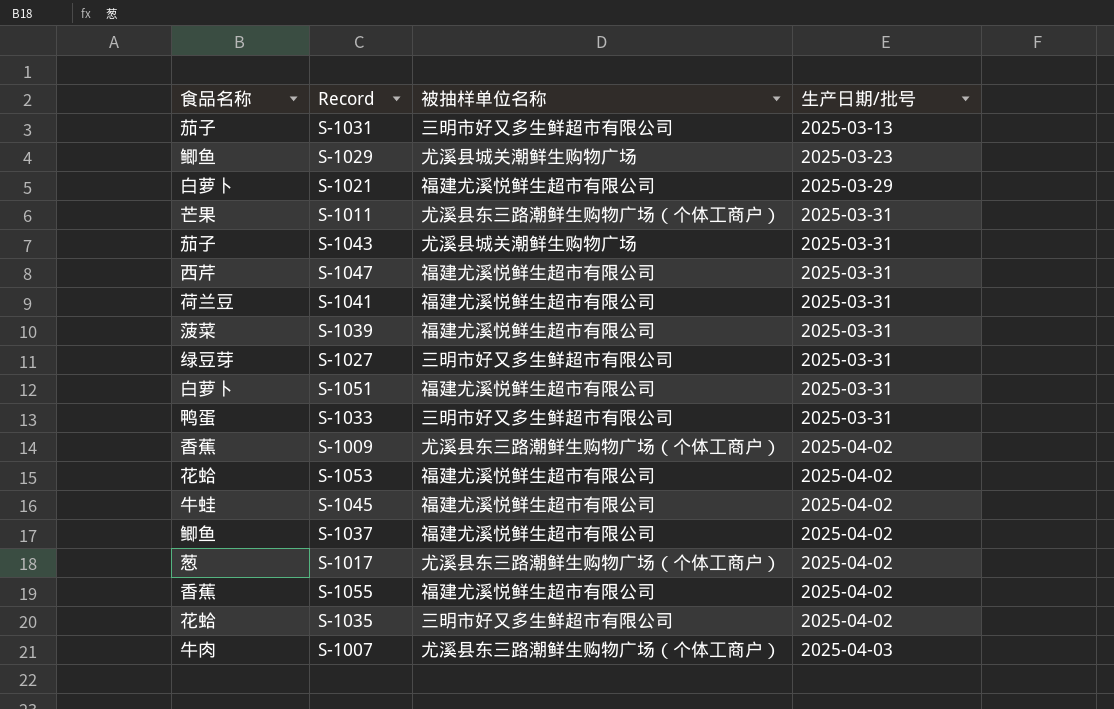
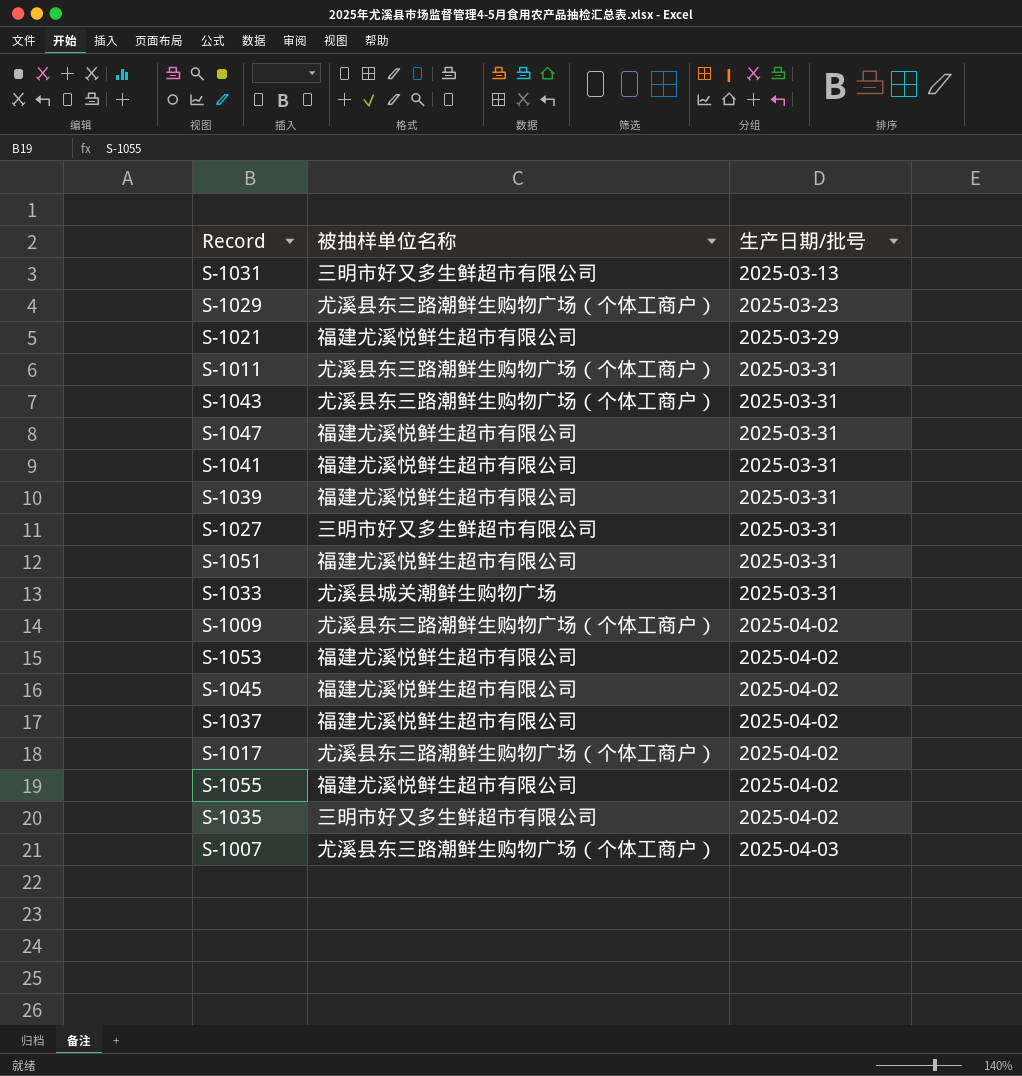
column 食品名称 | position: 1 -> none
S-1029 | 被抽样单位名称: 尤溪县城关潮鲜生购物广场 -> 尤溪县东三路潮鲜生购物广场（个体工商户）
S-1043 | 被抽样单位名称: 尤溪县城关潮鲜生购物广场 -> 尤溪县东三路潮鲜生购物广场（个体工商户）
S-1033 | 被抽样单位名称: 三明市好又多生鲜超市有限公司 -> 尤溪县城关潮鲜生购物广场

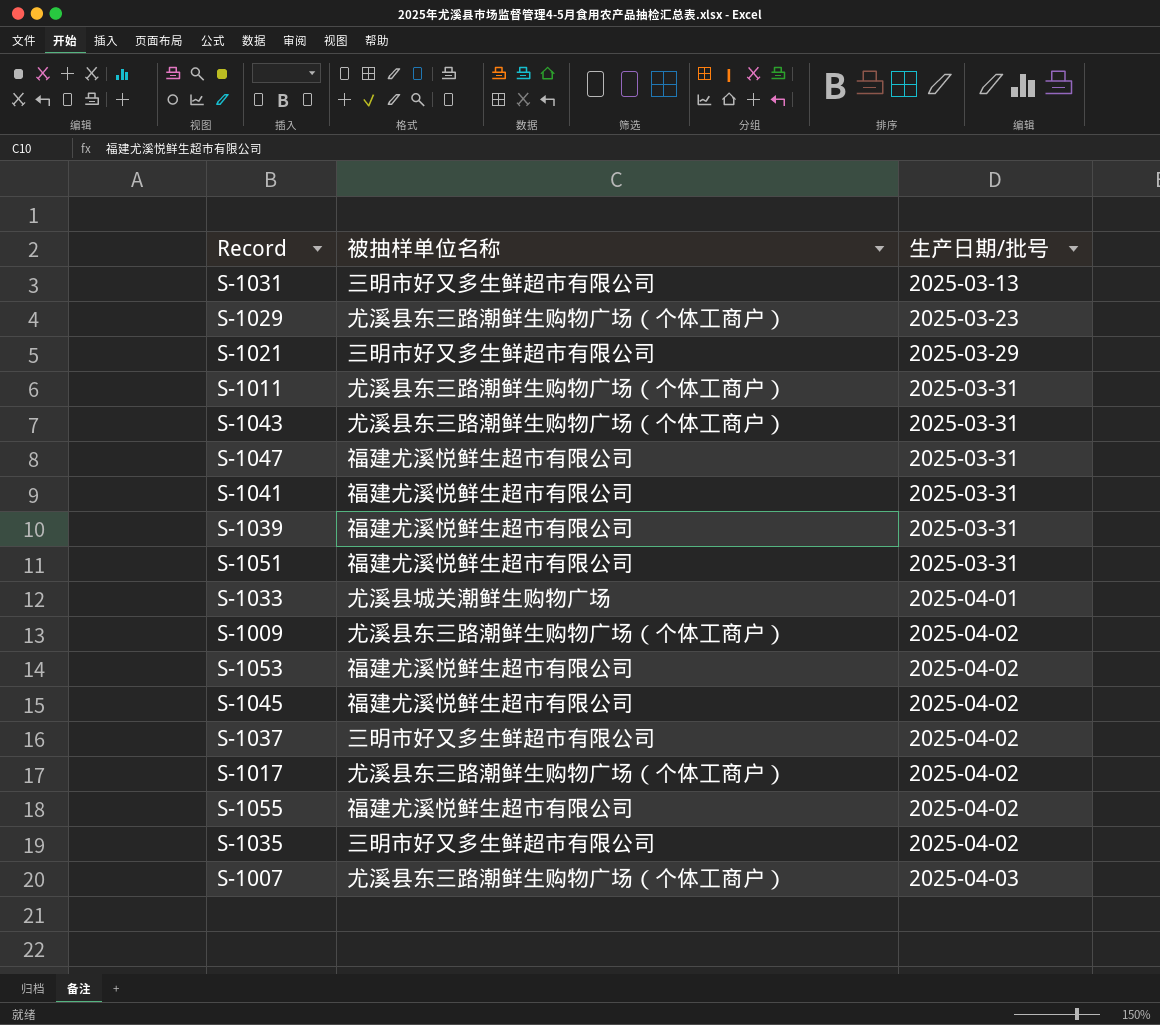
row S-1027: 三明市好又多生鲜超市有限公司 | 2025-03-31 -> none
S-1021 | 被抽样单位名称: 福建尤溪悦鲜生超市有限公司 -> 三明市好又多生鲜超市有限公司
S-1033 | 生产日期/批号: 2025-03-31 -> 2025-04-01
S-1037 | 被抽样单位名称: 福建尤溪悦鲜生超市有限公司 -> 三明市好又多生鲜超市有限公司

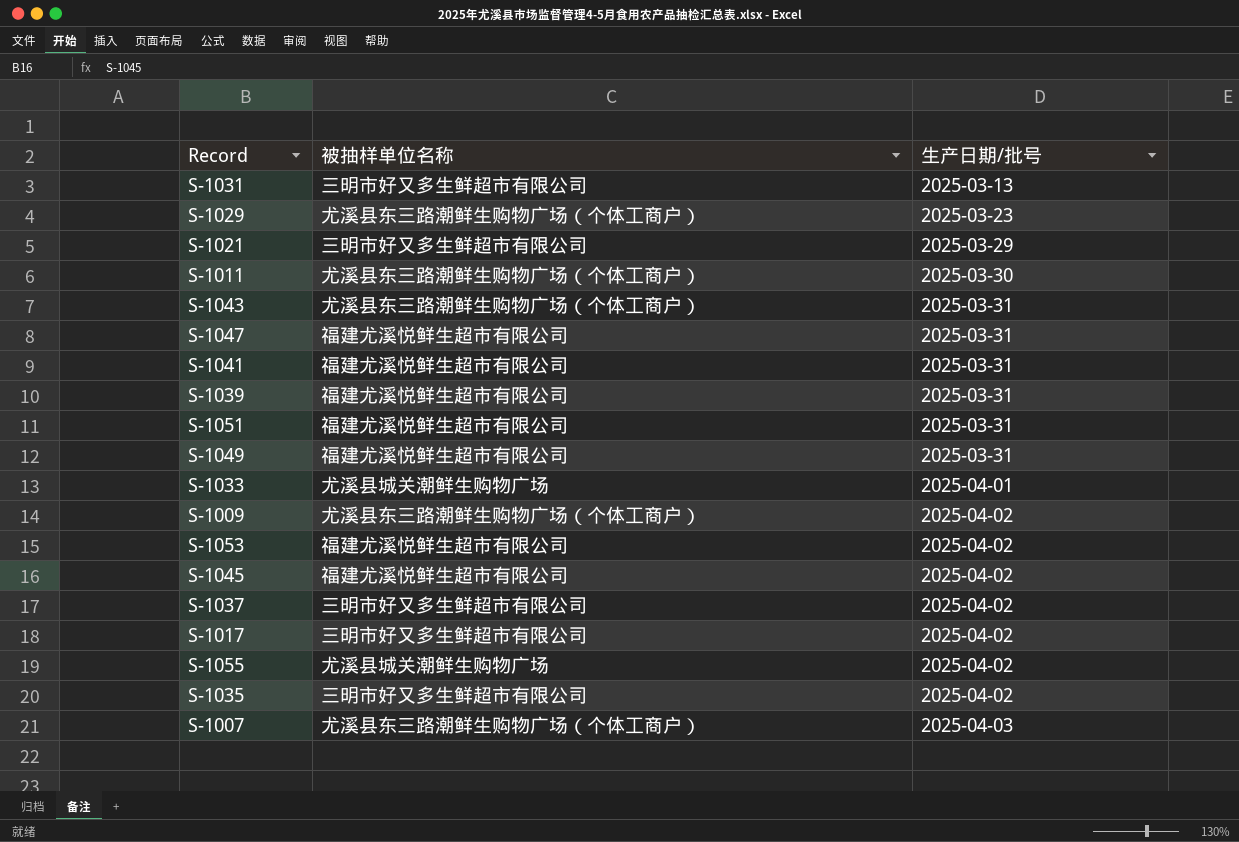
S-1011 | 生产日期/批号: 2025-03-31 -> 2025-03-30
row S-1049: none -> 福建尤溪悦鲜生超市有限公司 | 2025-03-31
S-1017 | 被抽样单位名称: 尤溪县东三路潮鲜生购物广场（个体工商户） -> 三明市好又多生鲜超市有限公司
S-1055 | 被抽样单位名称: 福建尤溪悦鲜生超市有限公司 -> 尤溪县城关潮鲜生购物广场

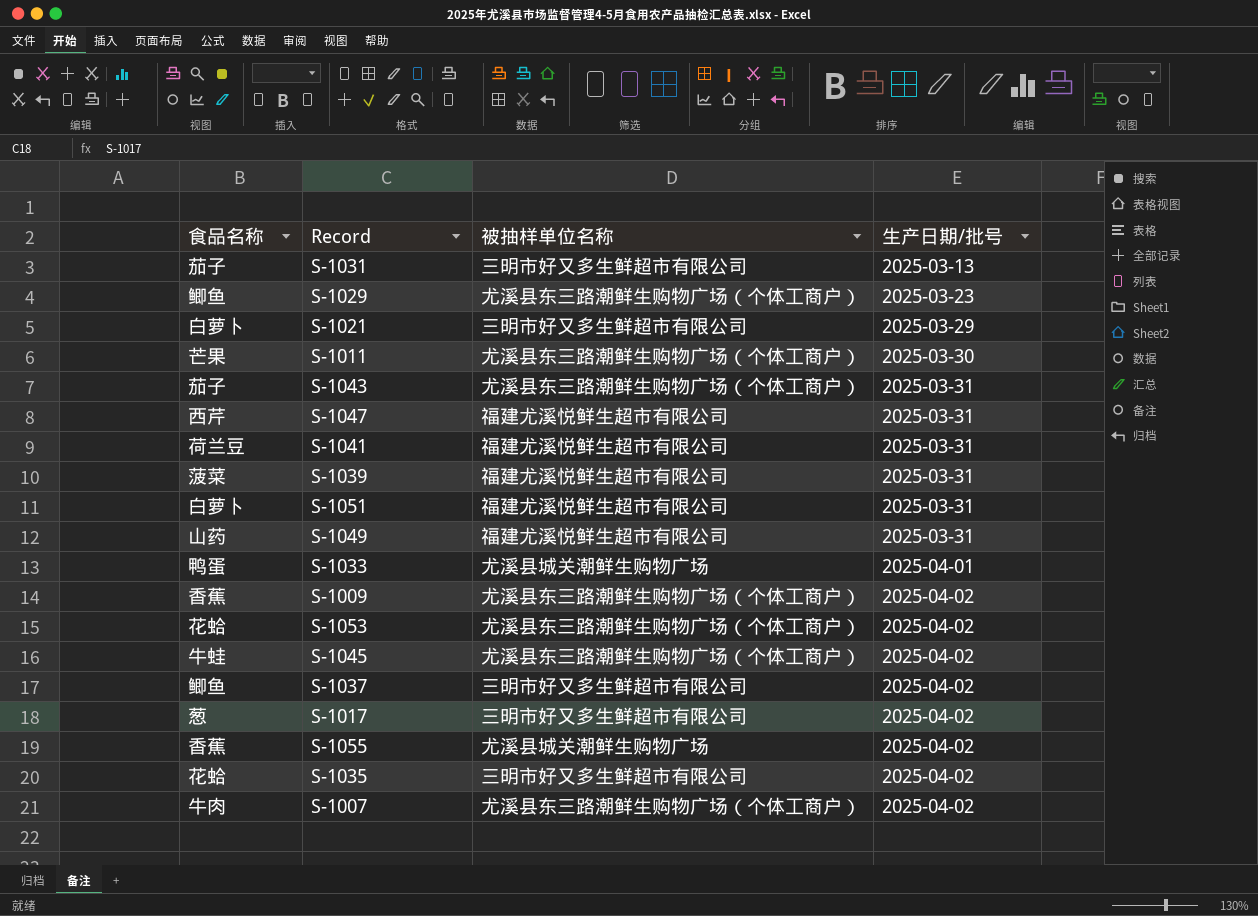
column 食品名称 | position: none -> 1
S-1053 | 被抽样单位名称: 福建尤溪悦鲜生超市有限公司 -> 尤溪县东三路潮鲜生购物广场（个体工商户）
S-1045 | 被抽样单位名称: 福建尤溪悦鲜生超市有限公司 -> 尤溪县东三路潮鲜生购物广场（个体工商户）
S-1007 | 生产日期/批号: 2025-04-03 -> 2025-04-02

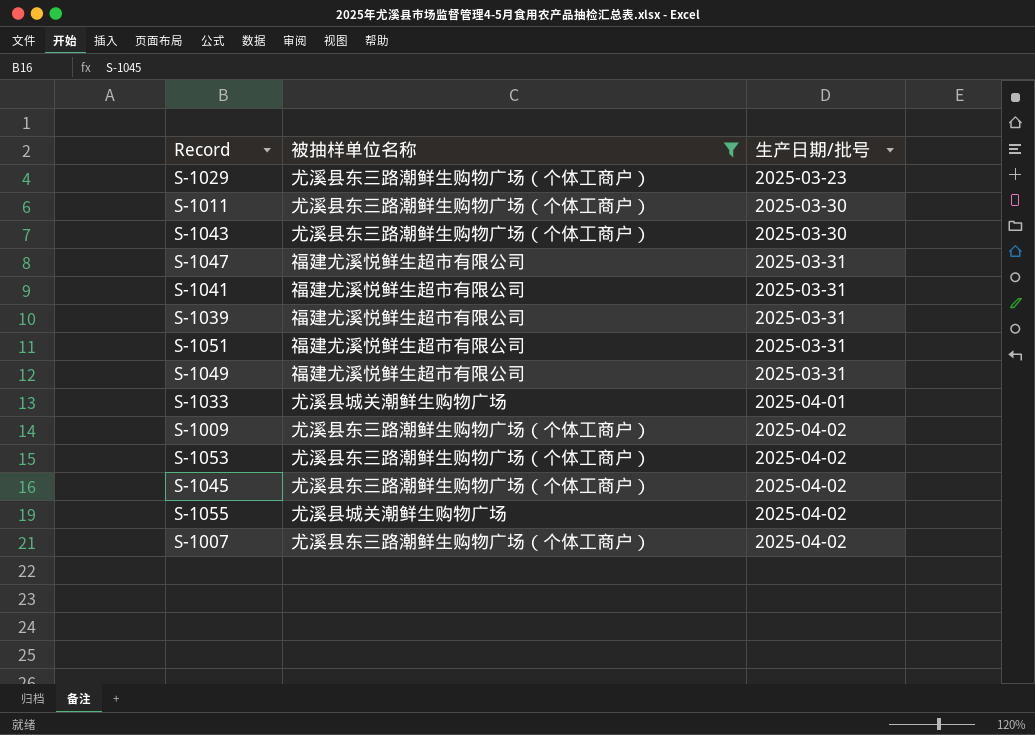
filter: none -> 被抽样单位名称 != 三明市好又多生鲜超市有限公司
column 食品名称 | position: 1 -> none
S-1043 | 生产日期/批号: 2025-03-31 -> 2025-03-30

